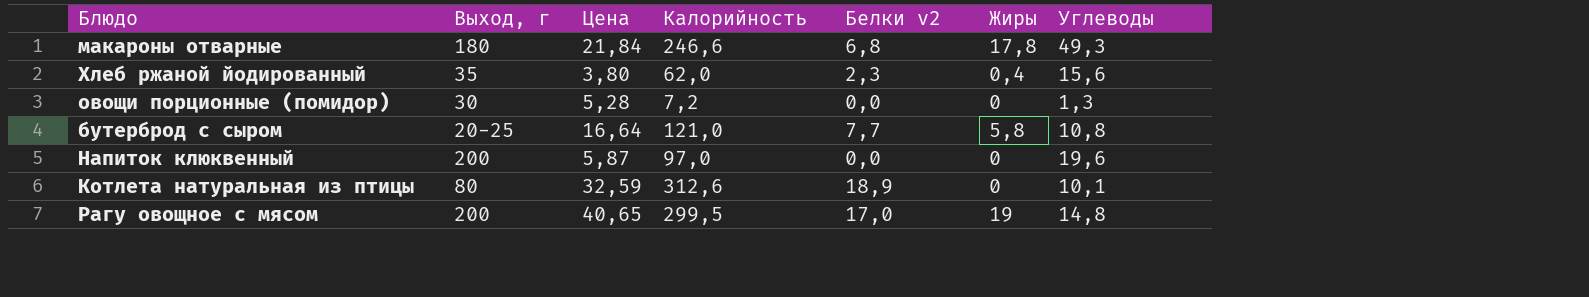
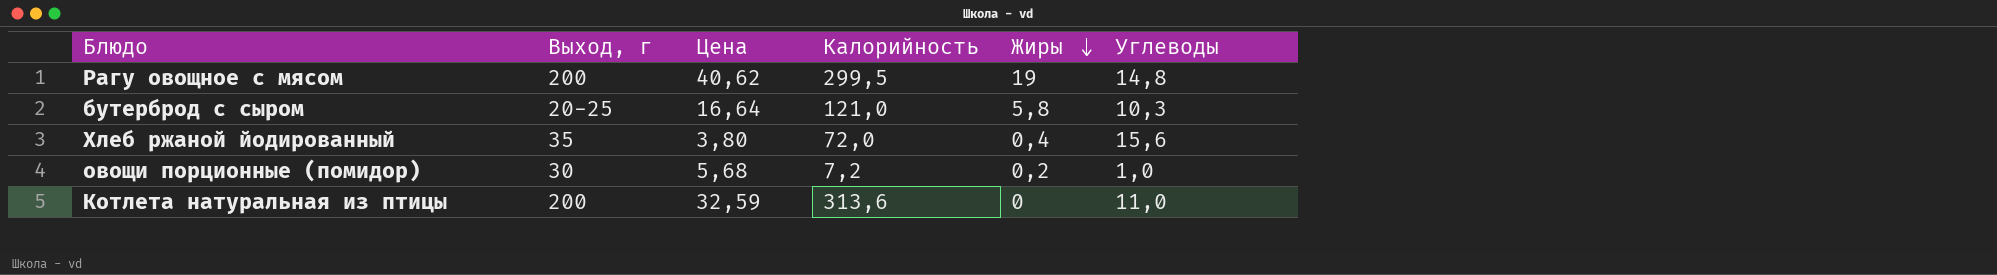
row order: none -> Жиры descending
column Белки v2 | position: 5 -> none
row макароны отварные: 180 | 21,84 | 246,6 | 6,8 | 17,8 | 49,3 -> none
row Напиток клюквенный: 200 | 5,87 | 97,0 | 0,0 | 0 | 19,6 -> none
Рагу овощное с мясом | Цена: 40,65 -> 40,62
бутерброд с сыром | Углеводы: 10,8 -> 10,3
Хлеб ржаной йодированный | Калорийность: 62,0 -> 72,0
овощи порционные (помидор) | Цена: 5,28 -> 5,68
овощи порционные (помидор) | Жиры: 0 -> 0,2
овощи порционные (помидор) | Углеводы: 1,3 -> 1,0
Котлета натуральная из птицы | Выход, г: 80 -> 200
Котлета натуральная из птицы | Калорийность: 312,6 -> 313,6
Котлета натуральная из птицы | Углеводы: 10,1 -> 11,0

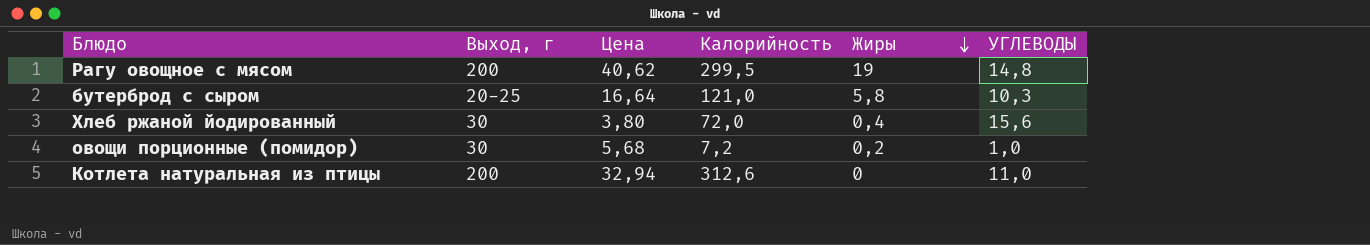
column name: Углеводы -> УГЛЕВОДЫ
Хлеб ржаной йодированный | Выход, г: 35 -> 30
Котлета натуральная из птицы | Цена: 32,59 -> 32,94
Котлета натуральная из птицы | Калорийность: 313,6 -> 312,6

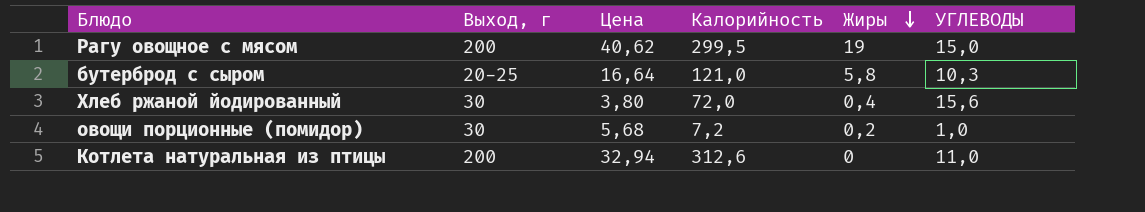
Рагу овощное с мясом | УГЛЕВОДЫ: 14,8 -> 15,0

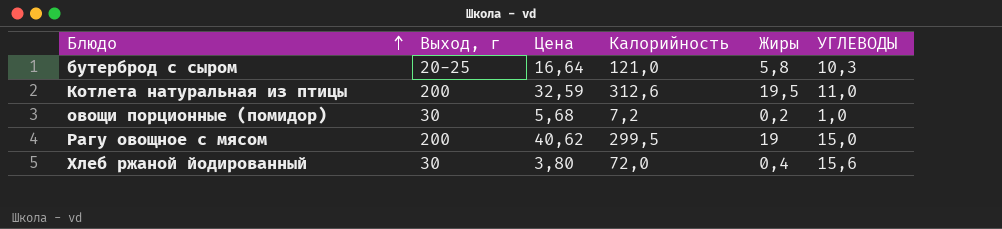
row order: Жиры descending -> Блюдо ascending
Котлета натуральная из птицы | Цена: 32,94 -> 32,59
Котлета натуральная из птицы | Жиры: 0 -> 19,5

